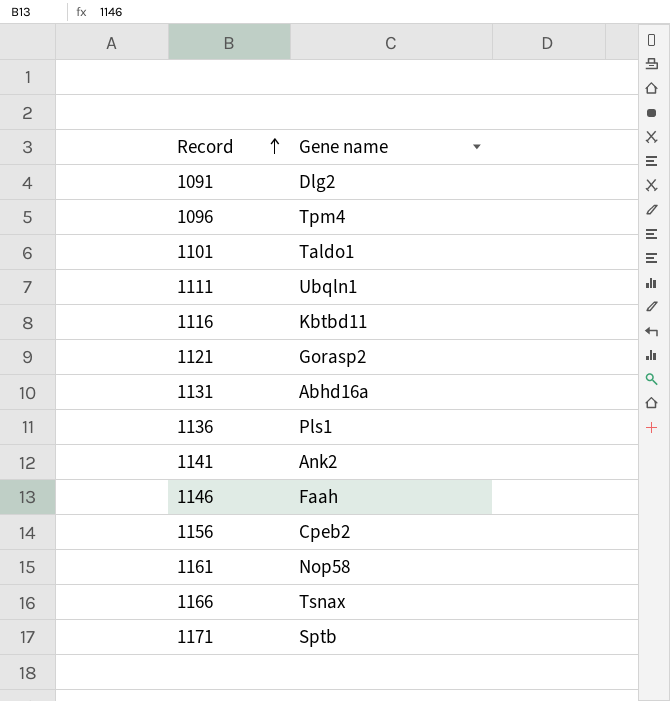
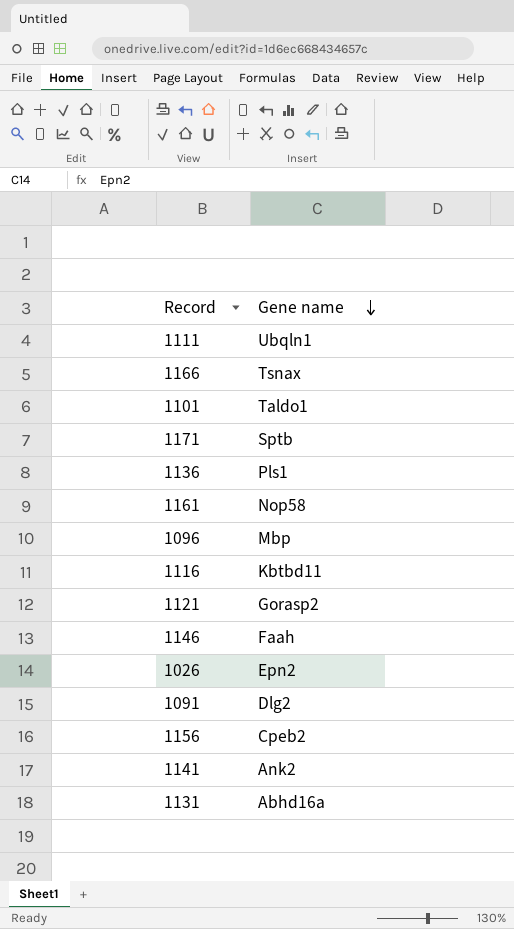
row order: Record ascending -> Gene name descending
1096 | Gene name: Tpm4 -> Mbp
row 1026: none -> Epn2

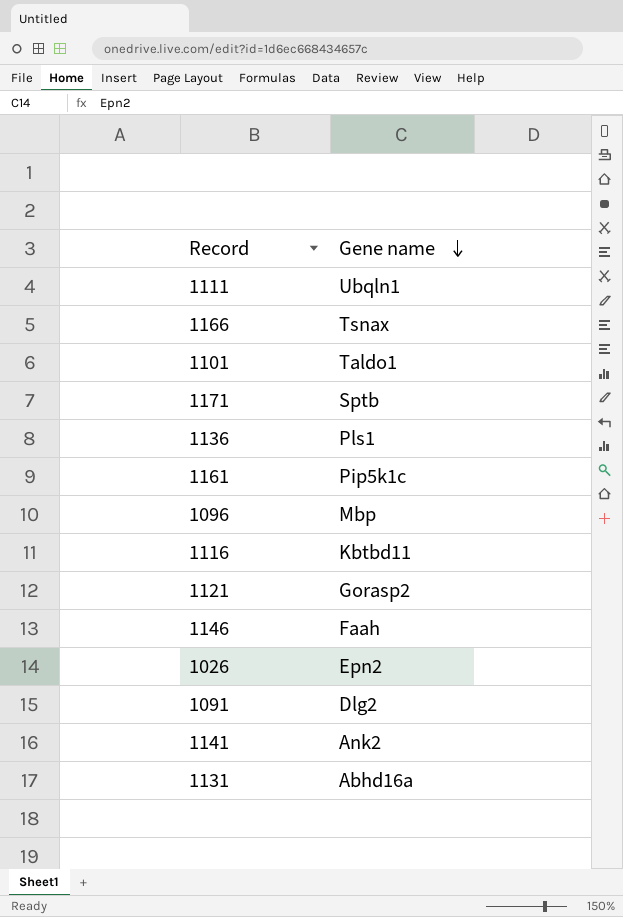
row 1156: Cpeb2 -> none
1161 | Gene name: Nop58 -> Pip5k1c

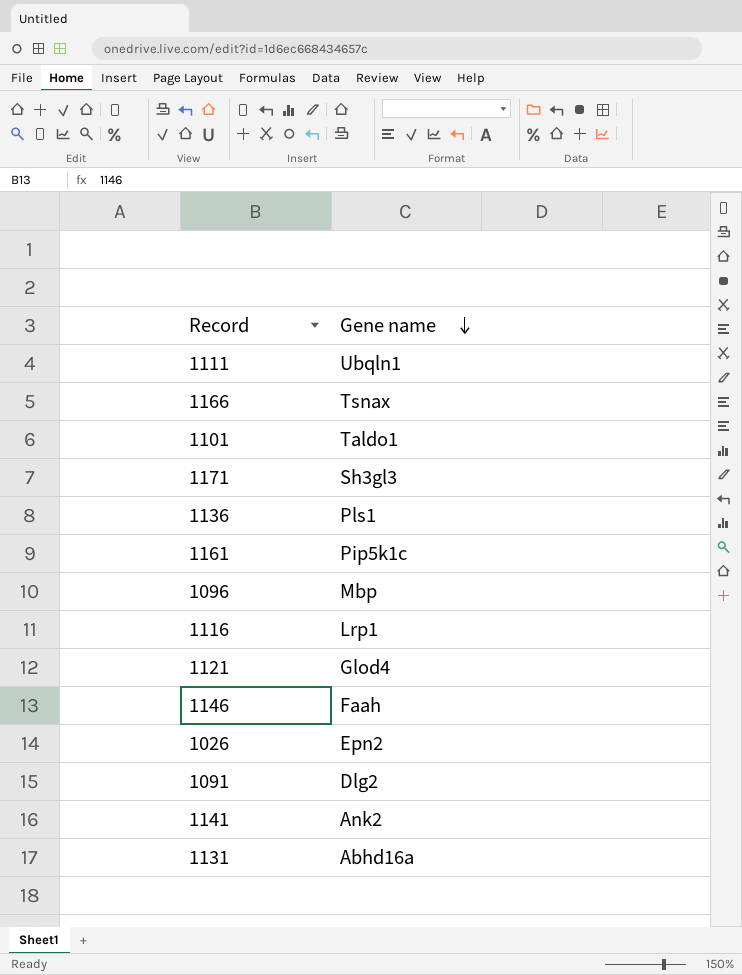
1171 | Gene name: Sptb -> Sh3gl3
1116 | Gene name: Kbtbd11 -> Lrp1
1121 | Gene name: Gorasp2 -> Glod4

